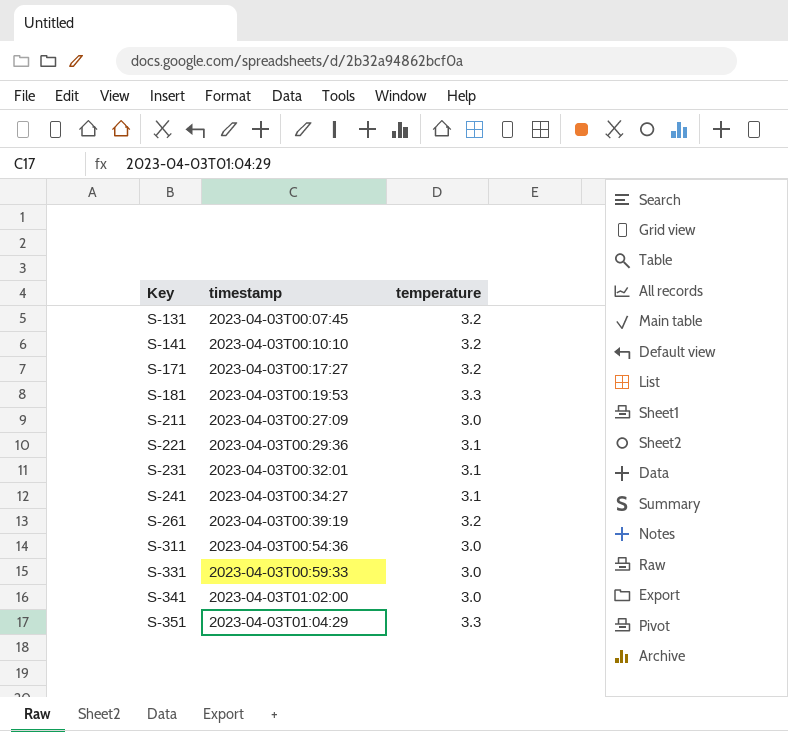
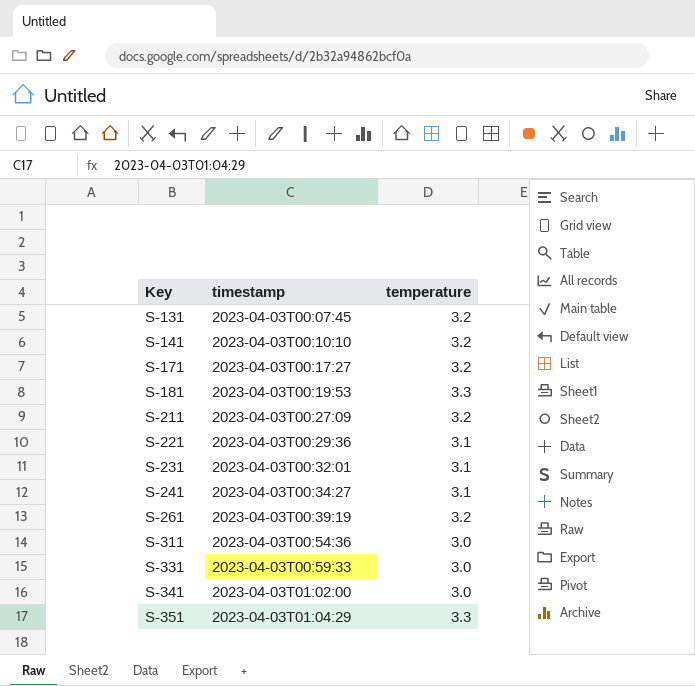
S-211 | temperature: 3.0 -> 3.2

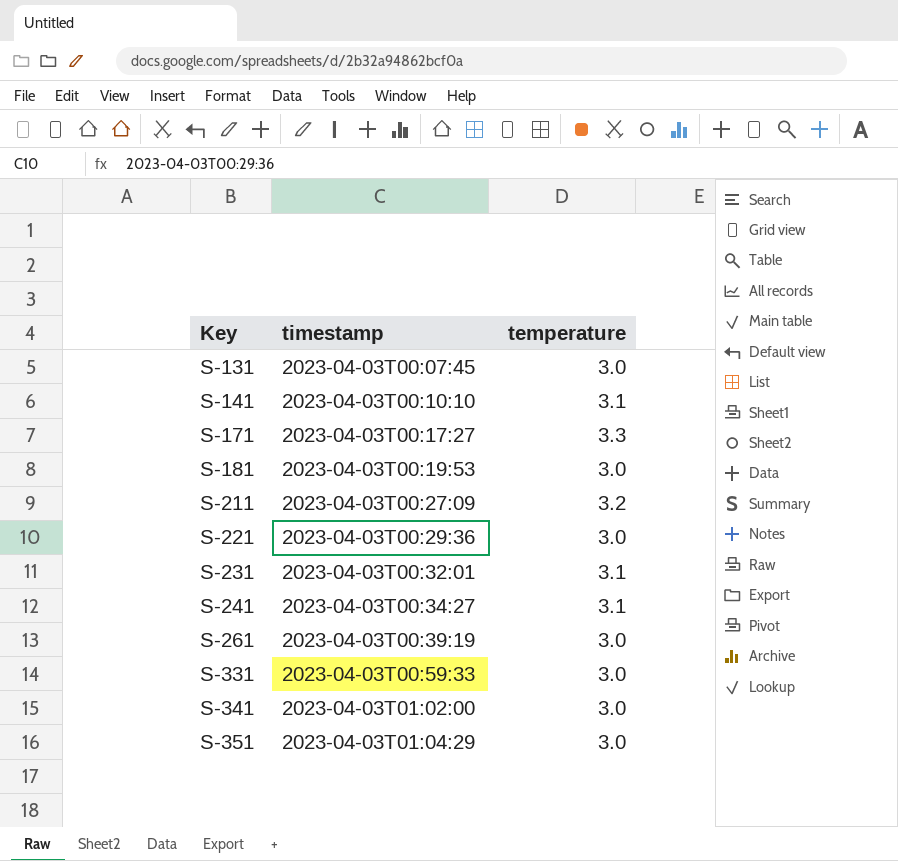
row S-311: 2023-04-03T00:54:36 | 3.0 -> none
S-131 | temperature: 3.2 -> 3.0
S-141 | temperature: 3.2 -> 3.1
S-171 | temperature: 3.2 -> 3.3
S-181 | temperature: 3.3 -> 3.0
S-221 | temperature: 3.1 -> 3.0
S-261 | temperature: 3.2 -> 3.0
S-351 | temperature: 3.3 -> 3.0

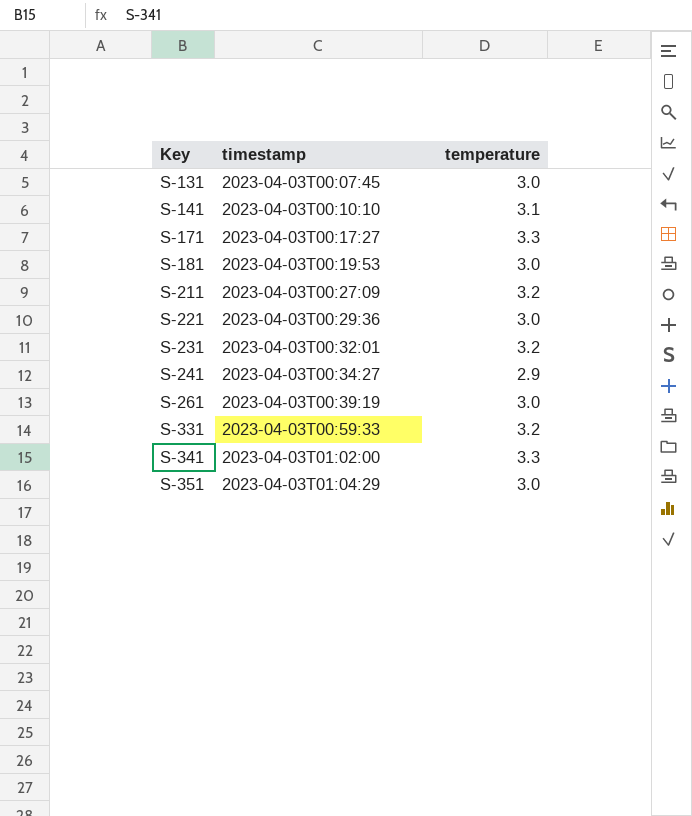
S-231 | temperature: 3.1 -> 3.2
S-241 | temperature: 3.1 -> 2.9
S-331 | temperature: 3.0 -> 3.2
S-341 | temperature: 3.0 -> 3.3

